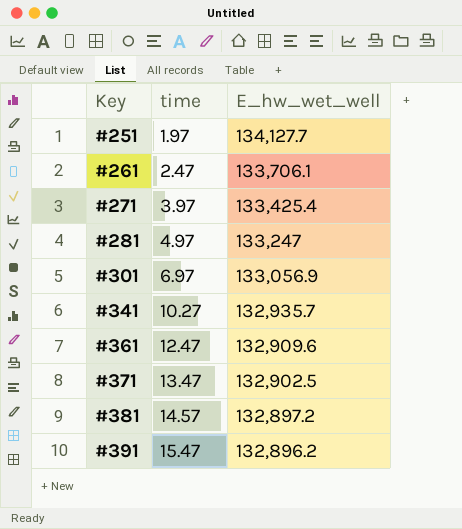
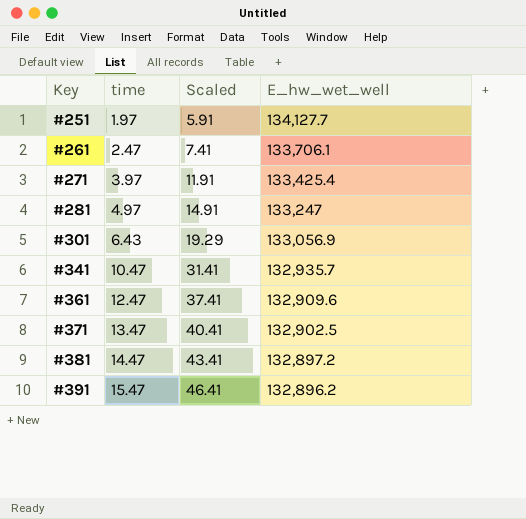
column Scaled | formula: none -> [time] * 3
#301 | time: 6.97 -> 6.43
#341 | time: 10.27 -> 10.47
#381 | time: 14.57 -> 14.47

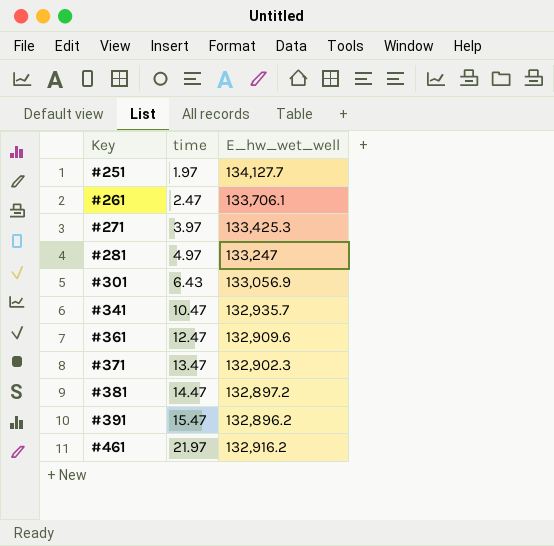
column Scaled | formula: [time] * 3 -> none
#271 | E_hw_wet_well: 133,425.4 -> 133,425.3
#371 | E_hw_wet_well: 132,902.5 -> 132,902.3
row #461: none -> 21.97 | 132,916.2

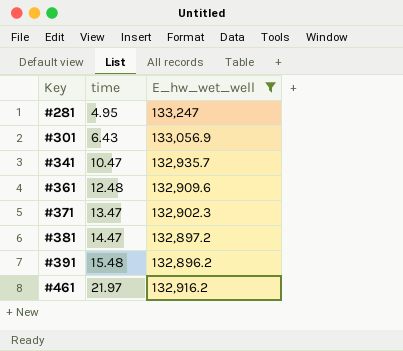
filter: none -> E_hw_wet_well <= 133,247
#281 | time: 4.97 -> 4.95
#361 | time: 12.47 -> 12.48
#391 | time: 15.47 -> 15.48

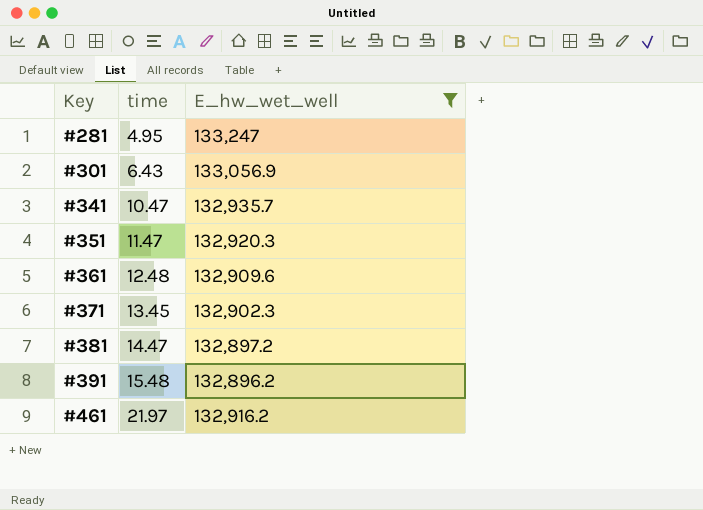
row #351: none -> 11.47 | 132,920.3
#371 | time: 13.47 -> 13.45

